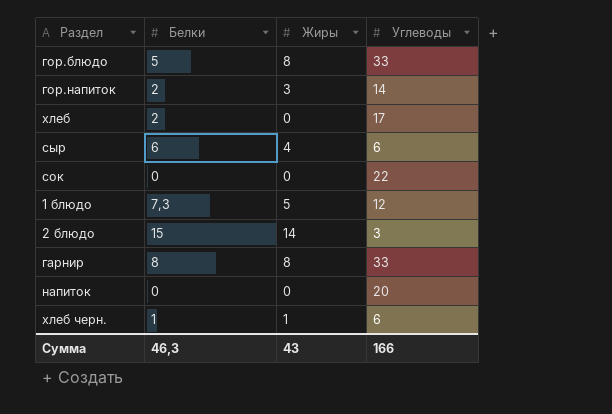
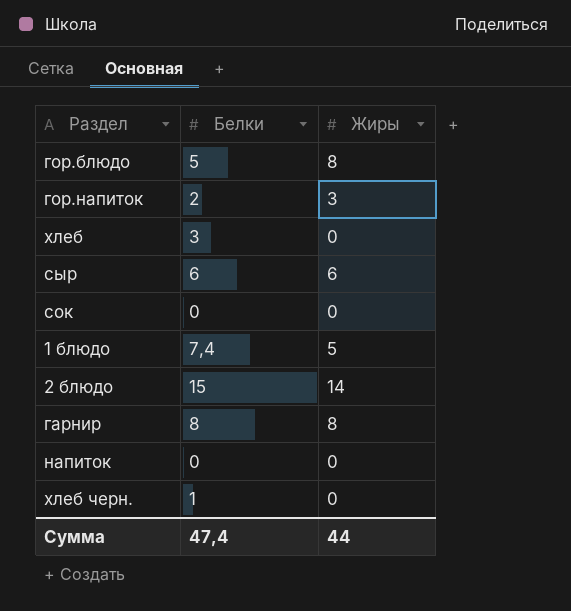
column Углеводы | position: 4 -> none
хлеб | Белки: 2 -> 3
сыр | Жиры: 4 -> 6
1 блюдо | Белки: 7,3 -> 7,4
хлеб черн. | Жиры: 1 -> 0
Сумма | Белки: 46,3 -> 47,4
Сумма | Жиры: 43 -> 44

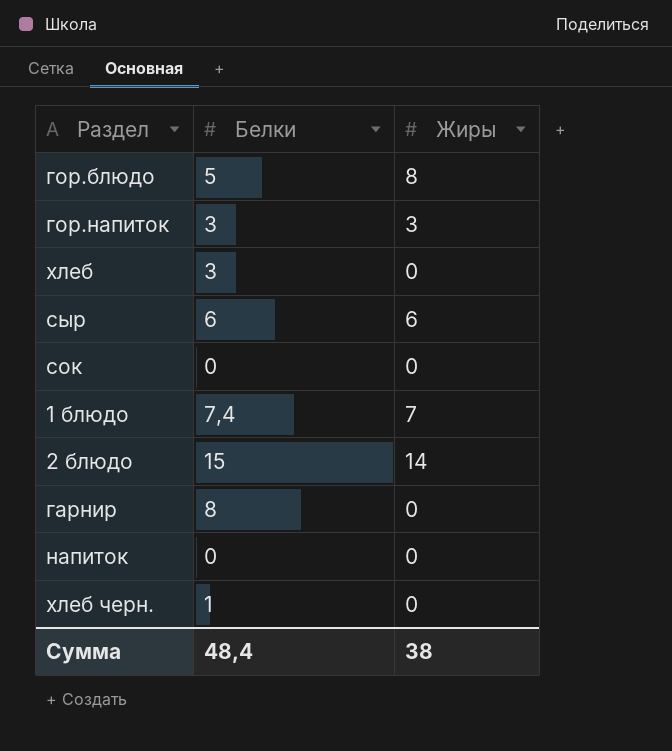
гор.напиток | Белки: 2 -> 3
1 блюдо | Жиры: 5 -> 7
гарнир | Жиры: 8 -> 0
Сумма | Белки: 47,4 -> 48,4
Сумма | Жиры: 44 -> 38

